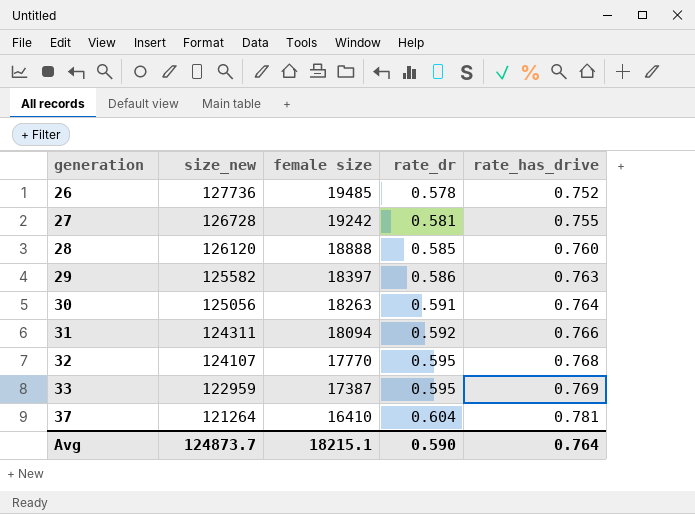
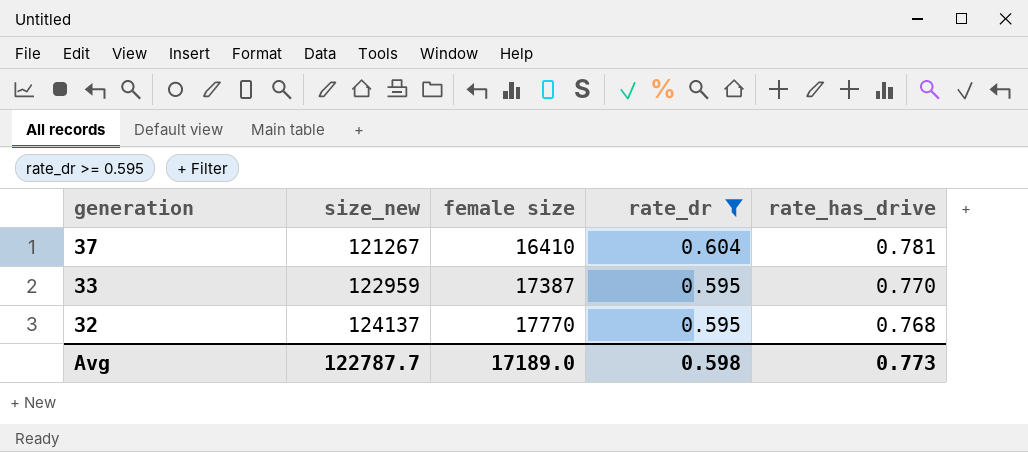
filter: none -> rate_dr >= 0.595
row order: generation ascending -> generation descending
37 | size_new: 121264 -> 121267
33 | rate_has_drive: 0.769 -> 0.770
32 | size_new: 124107 -> 124137
Avg | size_new: 124873.7 -> 122787.7
Avg | female size: 18215.1 -> 17189.0
Avg | rate_dr: 0.590 -> 0.598
Avg | rate_has_drive: 0.764 -> 0.773

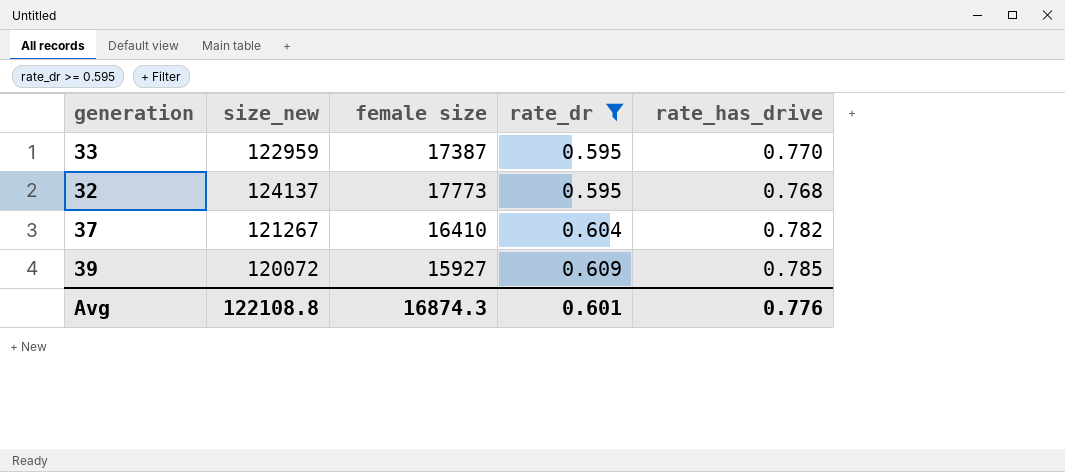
row order: generation descending -> rate_dr ascending
32 | female size: 17770 -> 17773
37 | rate_has_drive: 0.781 -> 0.782
row 39: none -> 120072 | 15927 | 0.609 | 0.785
Avg | size_new: 122787.7 -> 122108.8
Avg | female size: 17189.0 -> 16874.3
Avg | rate_dr: 0.598 -> 0.601
Avg | rate_has_drive: 0.773 -> 0.776

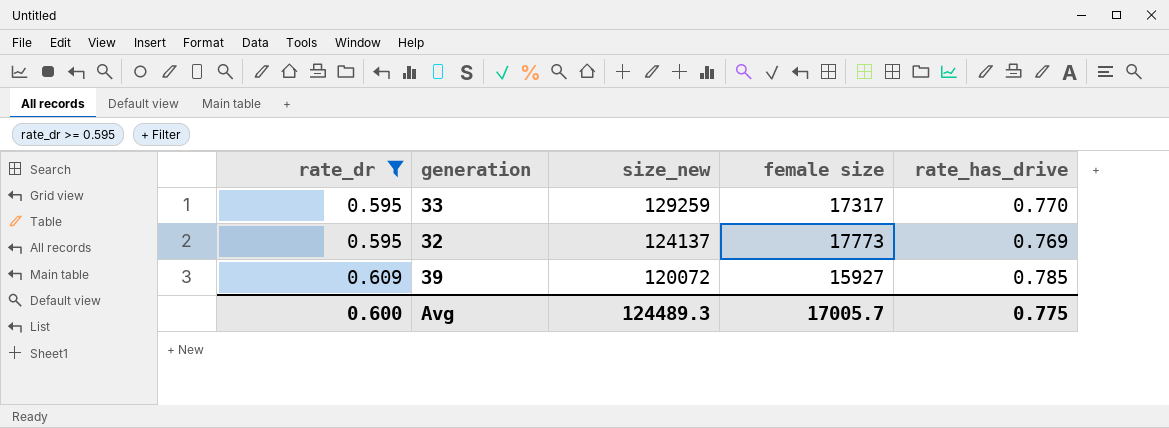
column rate_dr | position: 4 -> 1
row 37: 121267 | 16410 | 0.604 | 0.782 -> none
33 | size_new: 122959 -> 129259
33 | female size: 17387 -> 17317
32 | rate_has_drive: 0.768 -> 0.769
Avg | rate_dr: 0.601 -> 0.600
Avg | size_new: 122108.8 -> 124489.3
Avg | female size: 16874.3 -> 17005.7
Avg | rate_has_drive: 0.776 -> 0.775

